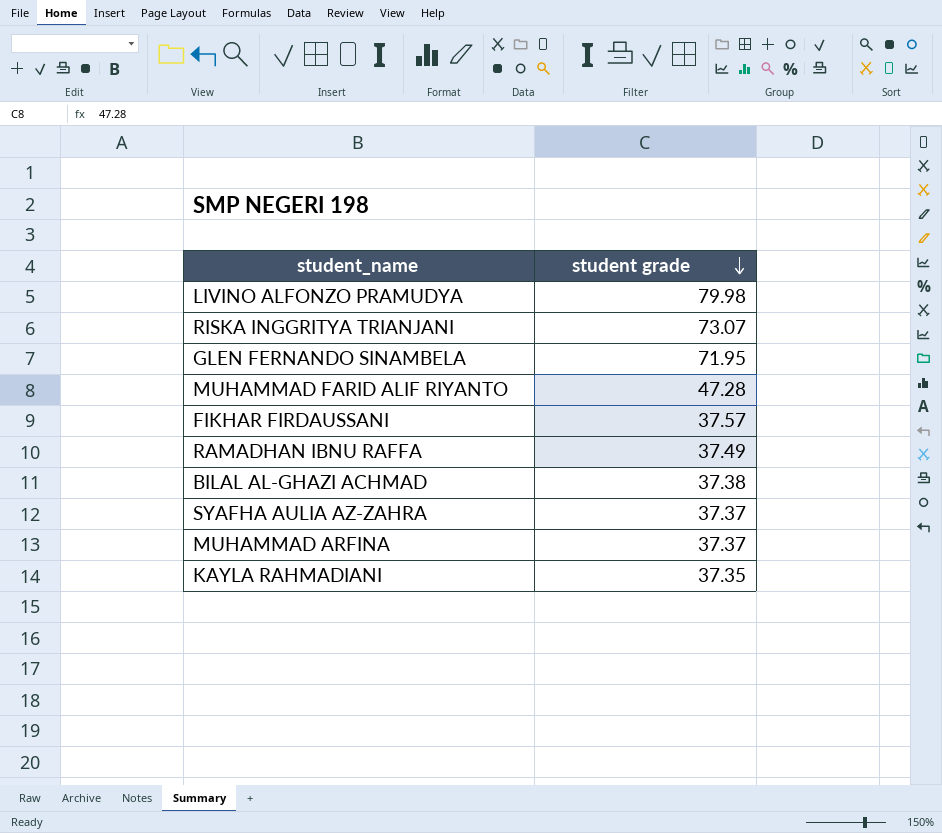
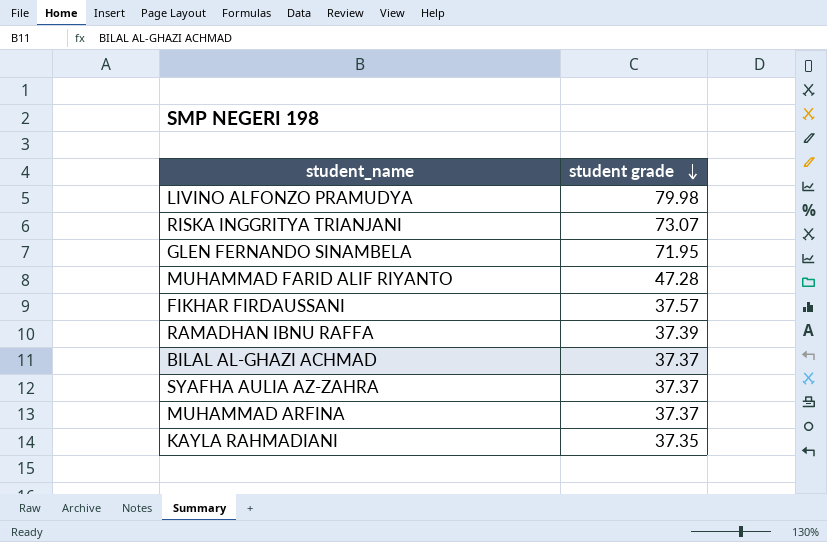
RAMADHAN IBNU RAFFA | student grade: 37.49 -> 37.39
BILAL AL-GHAZI ACHMAD | student grade: 37.38 -> 37.37

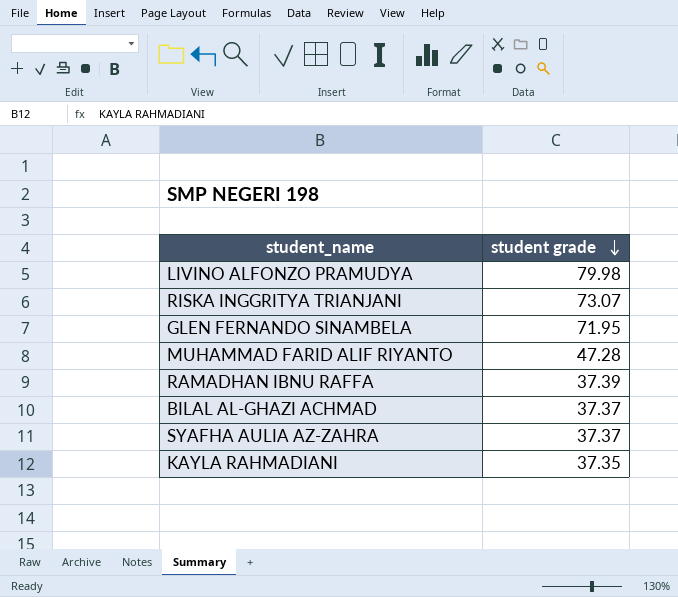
row FIKHAR FIRDAUSSANI: 37.57 -> none
row MUHAMMAD ARFINA: 37.37 -> none

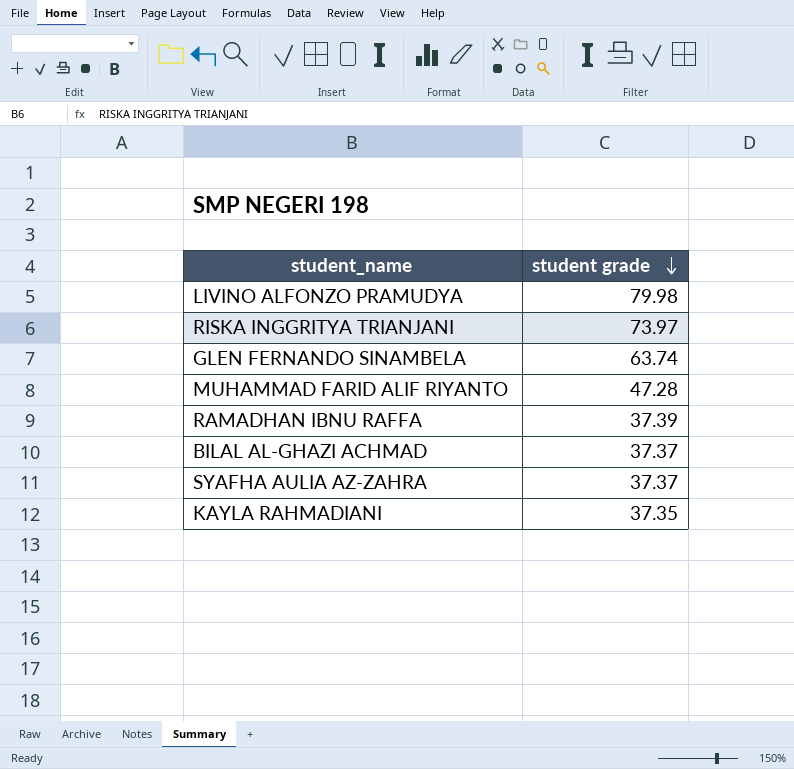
RISKA INGGRITYA TRIANJANI | student grade: 73.07 -> 73.97
GLEN FERNANDO SINAMBELA | student grade: 71.95 -> 63.74

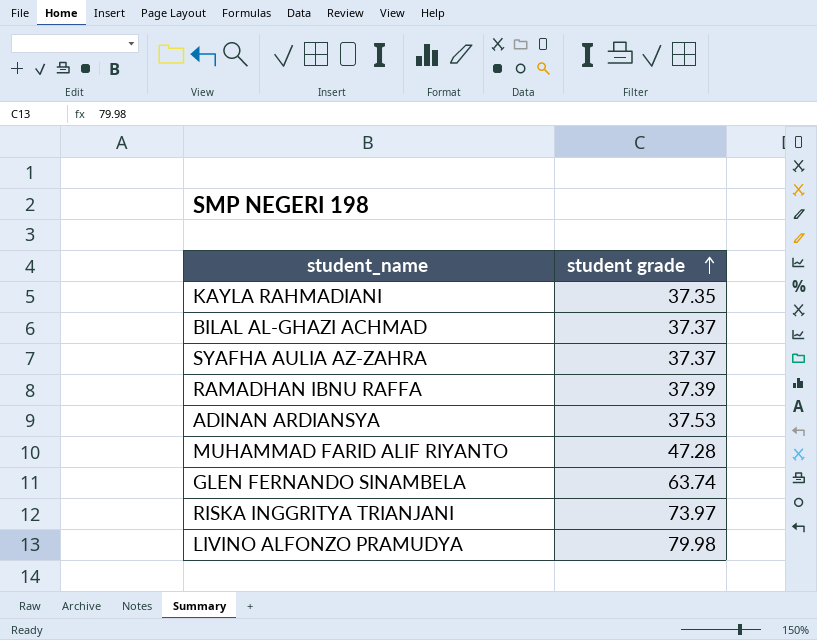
row order: student grade descending -> student grade ascending
row ADINAN ARDIANSYA: none -> 37.53

